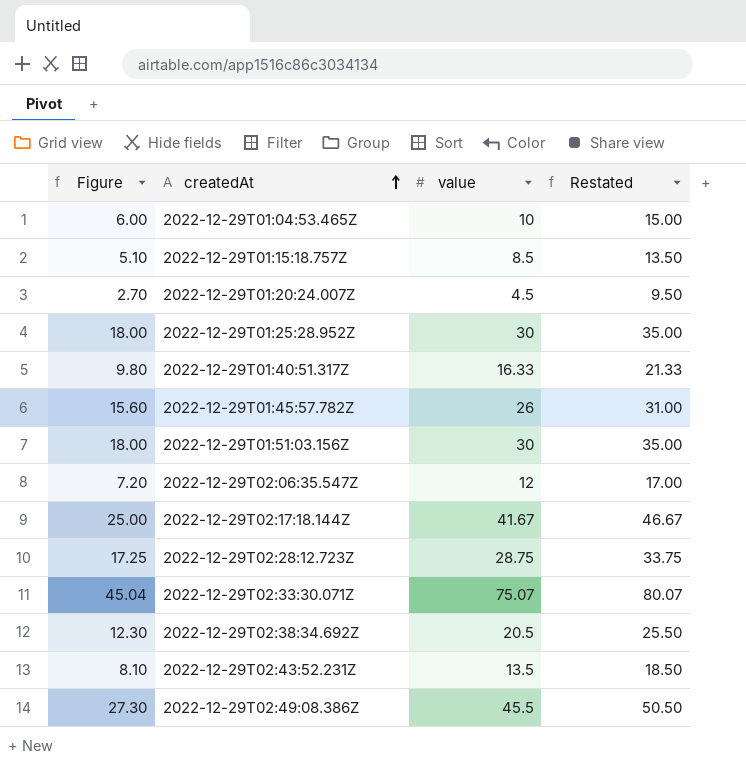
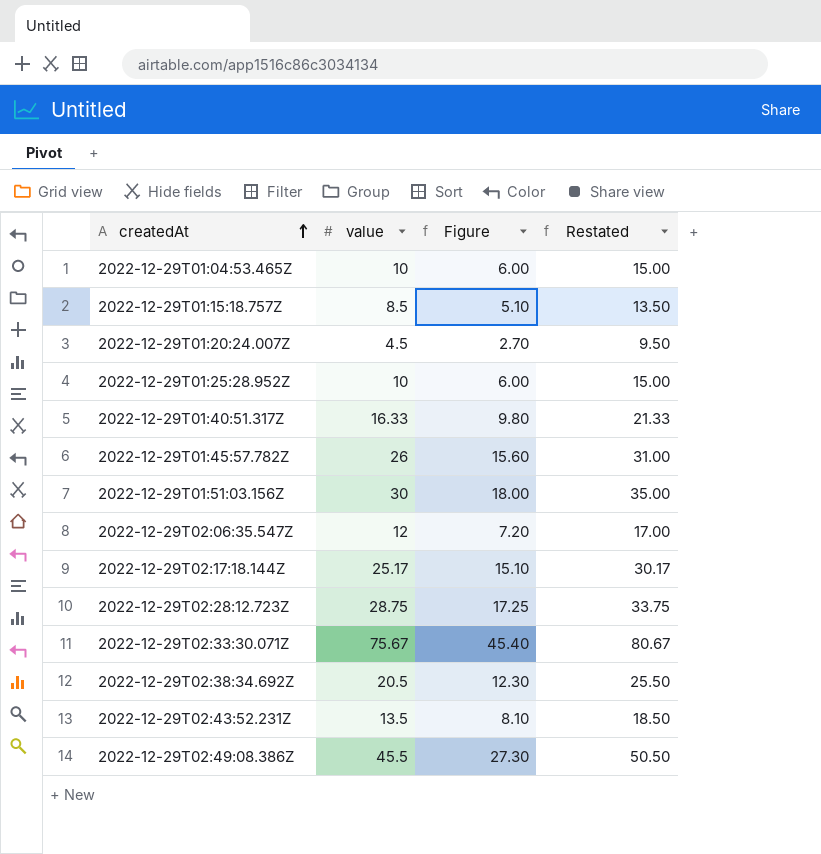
column Figure | position: 1 -> 3
2022-12-29T01:25:28.952Z | value: 30 -> 10
2022-12-29T01:25:28.952Z | Figure: 18.00 -> 6.00
2022-12-29T01:25:28.952Z | Restated: 35.00 -> 15.00
2022-12-29T02:17:18.144Z | value: 41.67 -> 25.17
2022-12-29T02:17:18.144Z | Figure: 25.00 -> 15.10
2022-12-29T02:17:18.144Z | Restated: 46.67 -> 30.17
2022-12-29T02:33:30.071Z | value: 75.07 -> 75.67
2022-12-29T02:33:30.071Z | Figure: 45.04 -> 45.40
2022-12-29T02:33:30.071Z | Restated: 80.07 -> 80.67

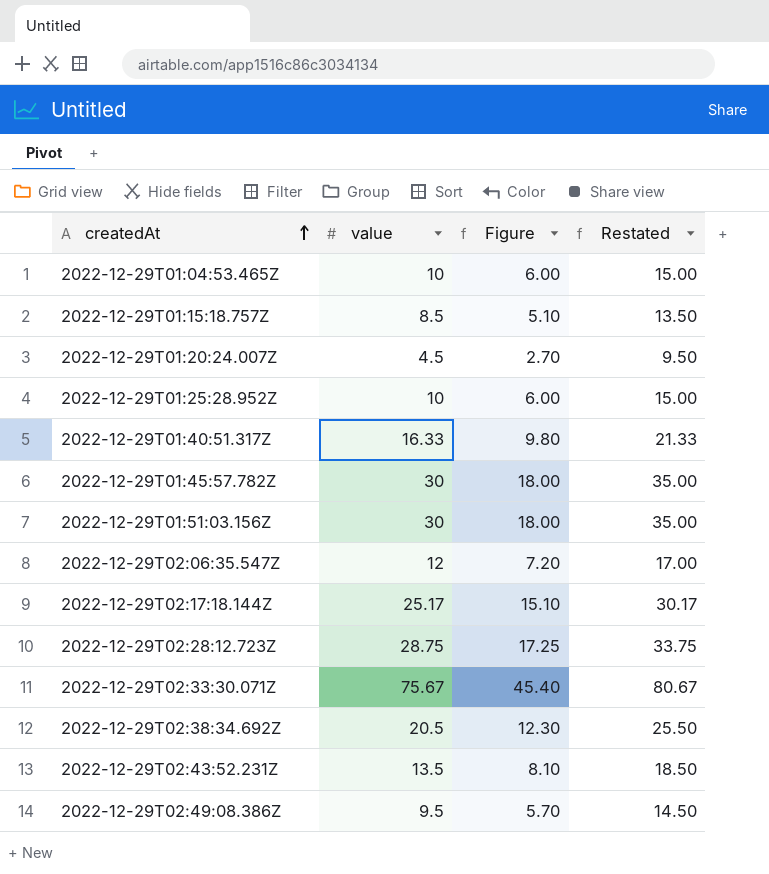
2022-12-29T01:45:57.782Z | value: 26 -> 30
2022-12-29T01:45:57.782Z | Figure: 15.60 -> 18.00
2022-12-29T01:45:57.782Z | Restated: 31.00 -> 35.00
2022-12-29T02:49:08.386Z | value: 45.5 -> 9.5
2022-12-29T02:49:08.386Z | Figure: 27.30 -> 5.70
2022-12-29T02:49:08.386Z | Restated: 50.50 -> 14.50

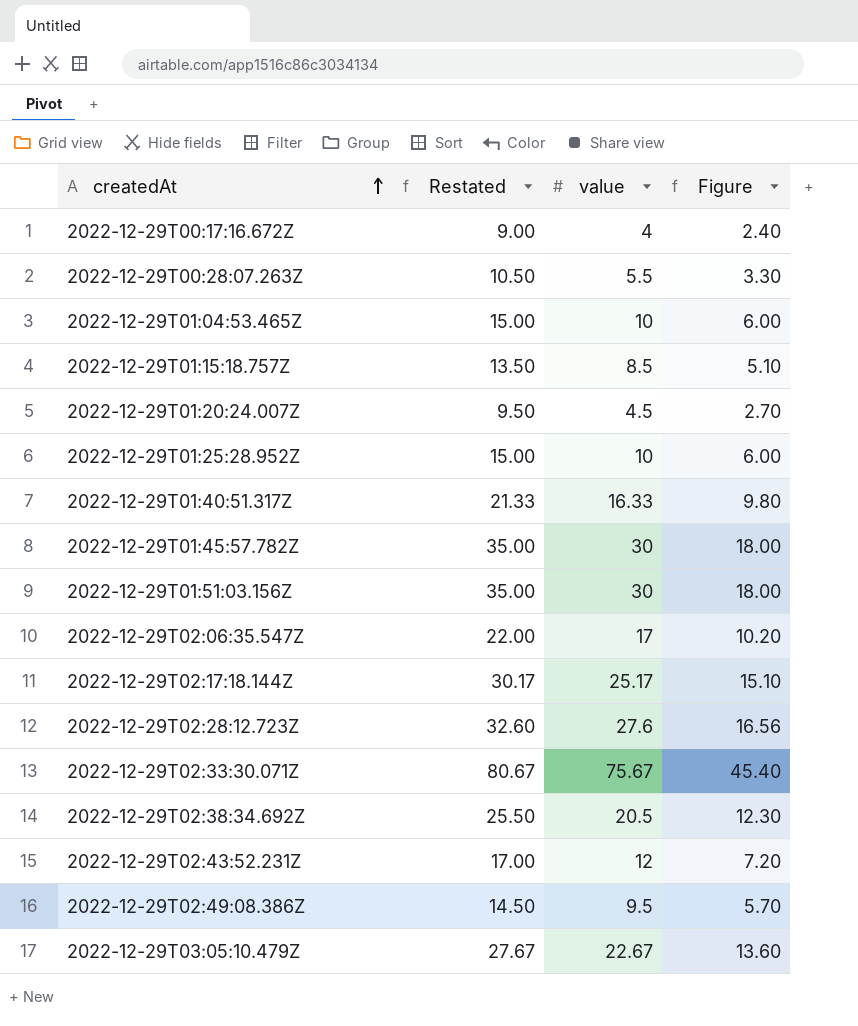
column Restated | position: 4 -> 2
row 2022-12-29T00:17:16.672Z: none -> 9.00 | 4 | 2.40
row 2022-12-29T00:28:07.263Z: none -> 10.50 | 5.5 | 3.30
2022-12-29T02:06:35.547Z | Restated: 17.00 -> 22.00
2022-12-29T02:06:35.547Z | value: 12 -> 17
2022-12-29T02:06:35.547Z | Figure: 7.20 -> 10.20
2022-12-29T02:28:12.723Z | Restated: 33.75 -> 32.60
2022-12-29T02:28:12.723Z | value: 28.75 -> 27.6
2022-12-29T02:28:12.723Z | Figure: 17.25 -> 16.56
2022-12-29T02:43:52.231Z | Restated: 18.50 -> 17.00
2022-12-29T02:43:52.231Z | value: 13.5 -> 12
2022-12-29T02:43:52.231Z | Figure: 8.10 -> 7.20
row 2022-12-29T03:05:10.479Z: none -> 27.67 | 22.67 | 13.60

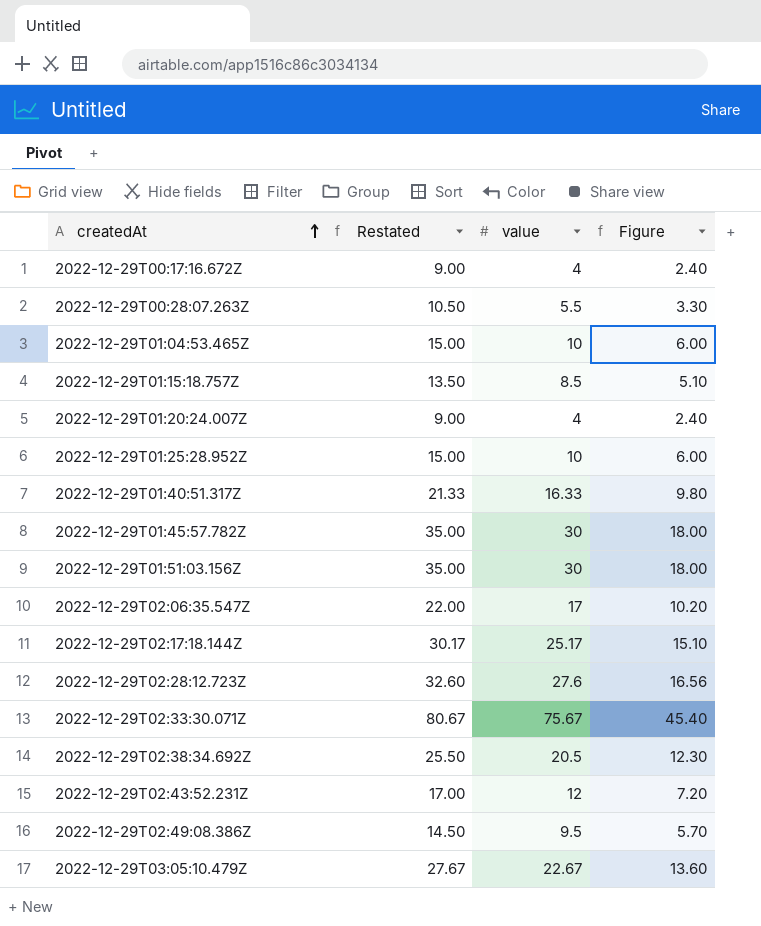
2022-12-29T01:20:24.007Z | Restated: 9.50 -> 9.00
2022-12-29T01:20:24.007Z | value: 4.5 -> 4
2022-12-29T01:20:24.007Z | Figure: 2.70 -> 2.40

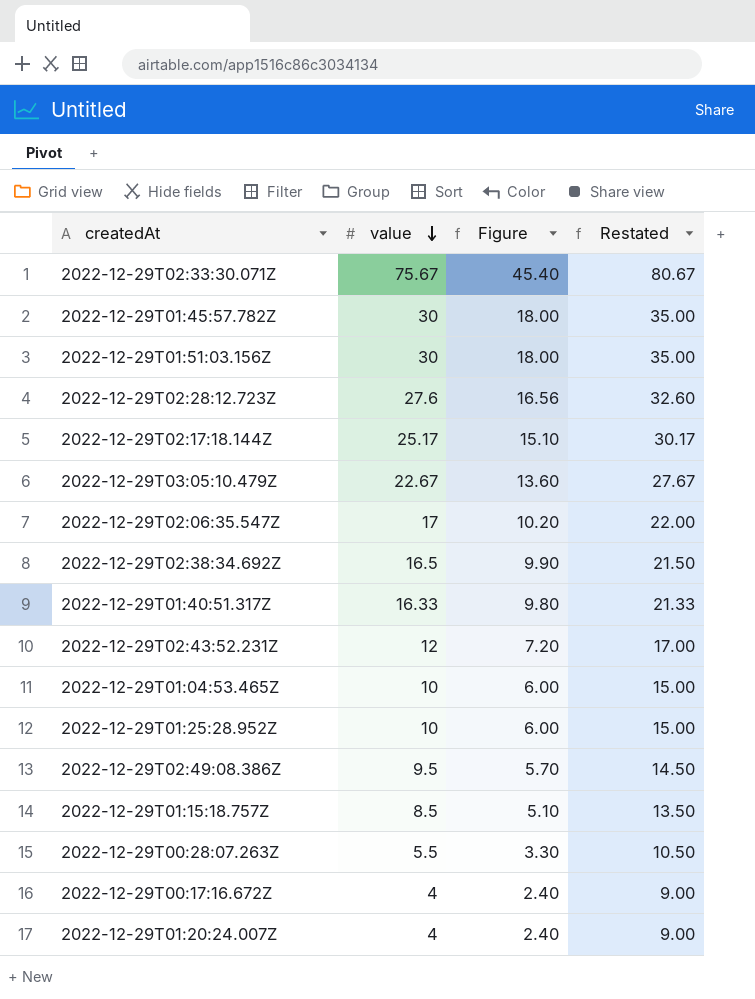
row order: createdAt ascending -> value descending
column Restated | position: 2 -> 4
2022-12-29T02:38:34.692Z | value: 20.5 -> 16.5
2022-12-29T02:38:34.692Z | Figure: 12.30 -> 9.90
2022-12-29T02:38:34.692Z | Restated: 25.50 -> 21.50

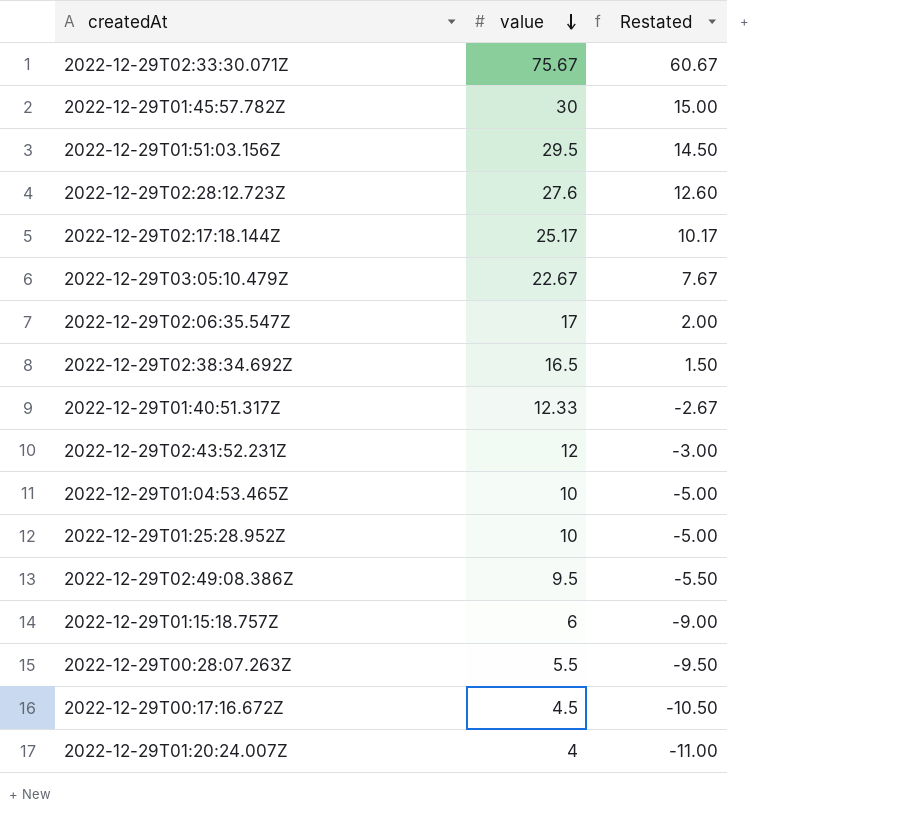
column Figure | formula: [value] * 0.6 -> none
column Restated | formula: [value] + 5 -> [value] - 15
2022-12-29T01:51:03.156Z | value: 30 -> 29.5
2022-12-29T01:40:51.317Z | value: 16.33 -> 12.33
2022-12-29T01:15:18.757Z | value: 8.5 -> 6
2022-12-29T00:17:16.672Z | value: 4 -> 4.5

